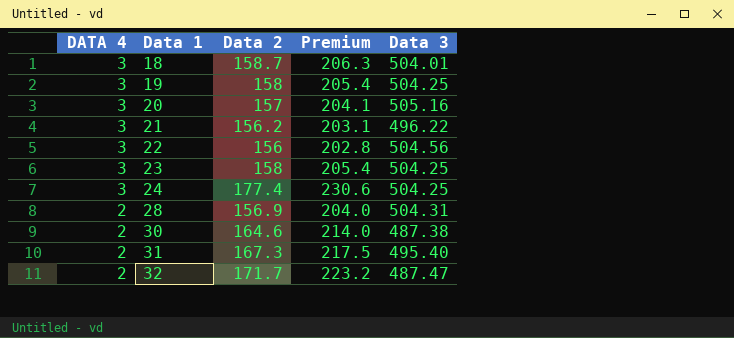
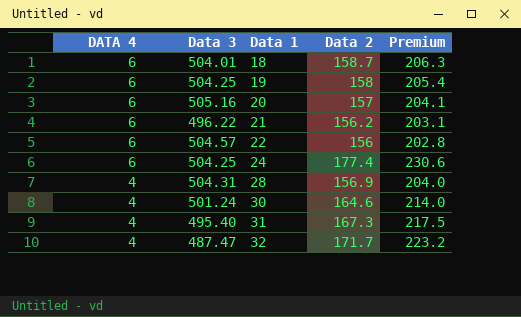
column Data 3 | position: 5 -> 2
row 23: 3 | 158 | 205.4 | 504.25 -> none
18 | DATA 4: 3 -> 6
19 | DATA 4: 3 -> 6
20 | DATA 4: 3 -> 6
21 | DATA 4: 3 -> 6
22 | DATA 4: 3 -> 6
22 | Data 3: 504.56 -> 504.57
24 | DATA 4: 3 -> 6
28 | DATA 4: 2 -> 4
30 | DATA 4: 2 -> 4
30 | Data 3: 487.38 -> 501.24
31 | DATA 4: 2 -> 4
32 | DATA 4: 2 -> 4

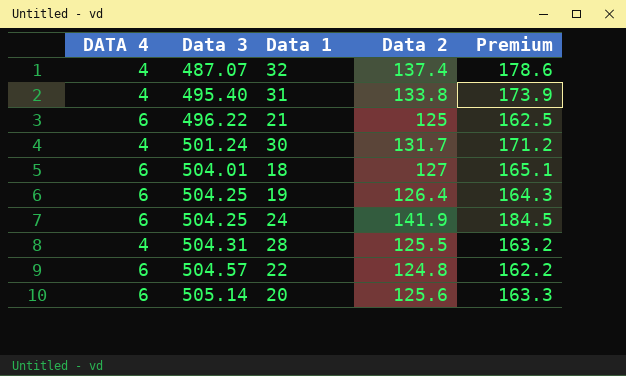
row order: DATA 4 descending -> Data 3 ascending
32 | Data 3: 487.47 -> 487.07
32 | Data 2: 171.7 -> 137.4
32 | Premium: 223.2 -> 178.6
31 | Data 2: 167.3 -> 133.8
31 | Premium: 217.5 -> 173.9
21 | Data 2: 156.2 -> 125
21 | Premium: 203.1 -> 162.5
30 | Data 2: 164.6 -> 131.7
30 | Premium: 214.0 -> 171.2
18 | Data 2: 158.7 -> 127
18 | Premium: 206.3 -> 165.1
19 | Data 2: 158 -> 126.4
19 | Premium: 205.4 -> 164.3
24 | Data 2: 177.4 -> 141.9
24 | Premium: 230.6 -> 184.5
28 | Data 2: 156.9 -> 125.5
28 | Premium: 204.0 -> 163.2
22 | Data 2: 156 -> 124.8
22 | Premium: 202.8 -> 162.2
20 | Data 3: 505.16 -> 505.14
20 | Data 2: 157 -> 125.6
20 | Premium: 204.1 -> 163.3

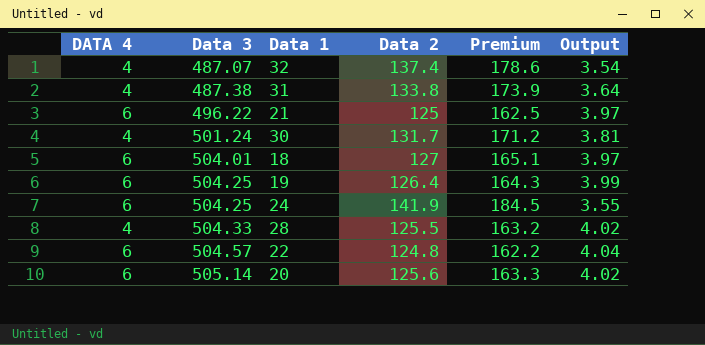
column Output | formula: none -> [Data 3] / [Data 2]
31 | Data 3: 495.40 -> 487.38
28 | Data 3: 504.31 -> 504.33

